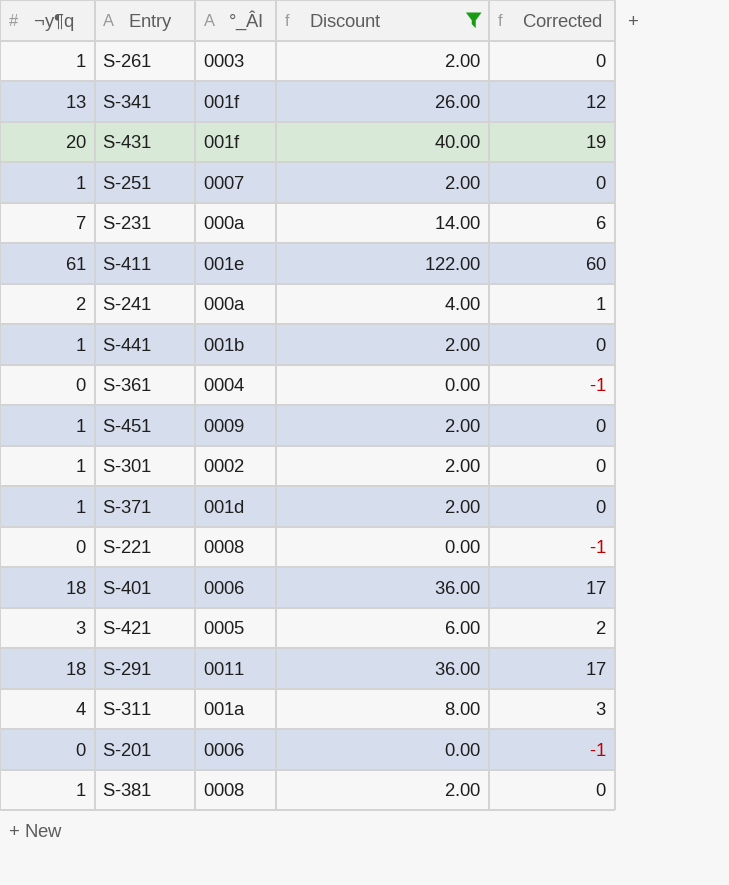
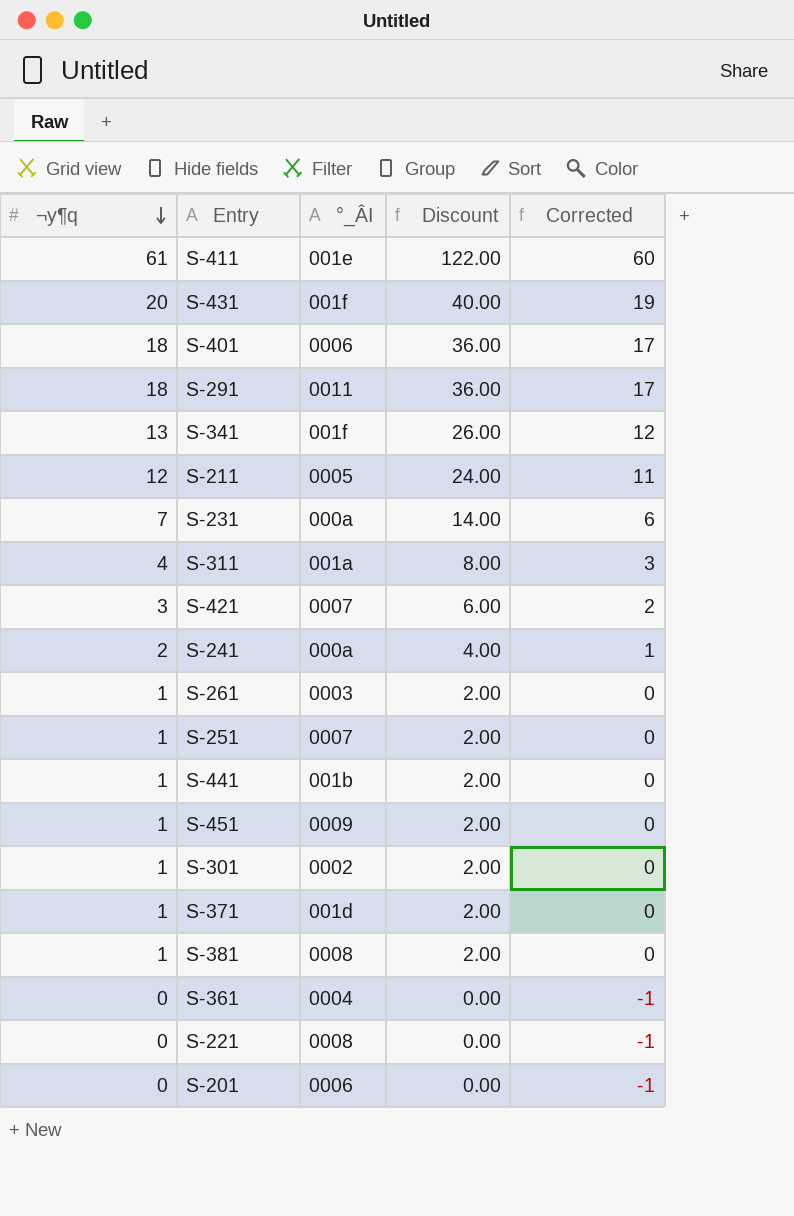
filter: Discount != 24.00 -> none
row order: none -> ¬y¶q descending
S-421 | °_ÂI: 0005 -> 0007

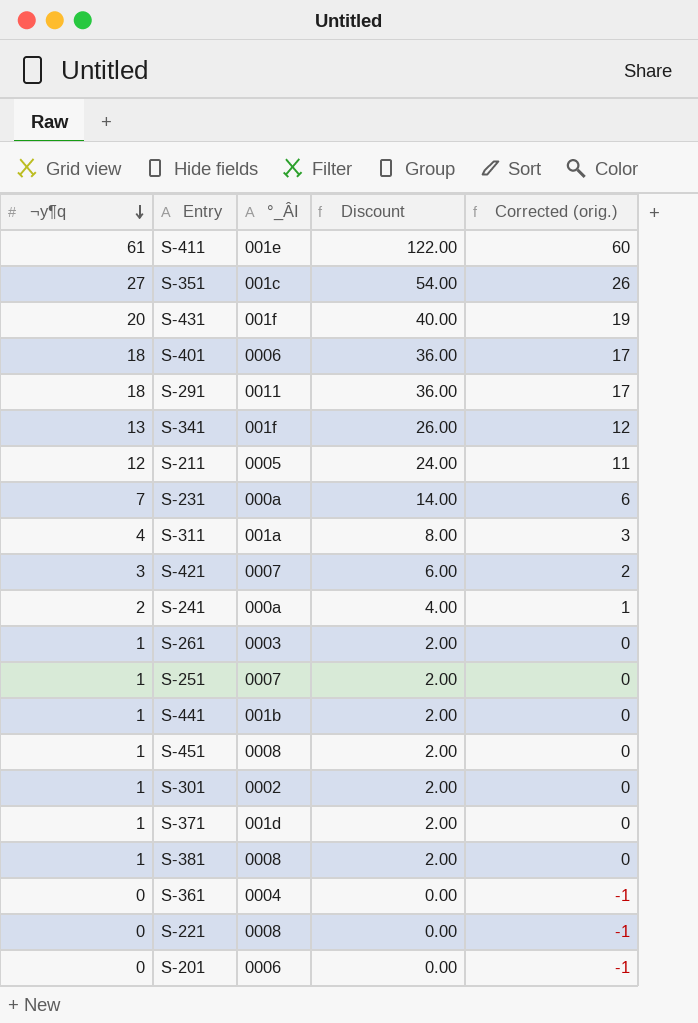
column name: Corrected -> Corrected (orig.)
row S-351: none -> 27 | 001c | 54.00 | 26
S-451 | °_ÂI: 0009 -> 0008

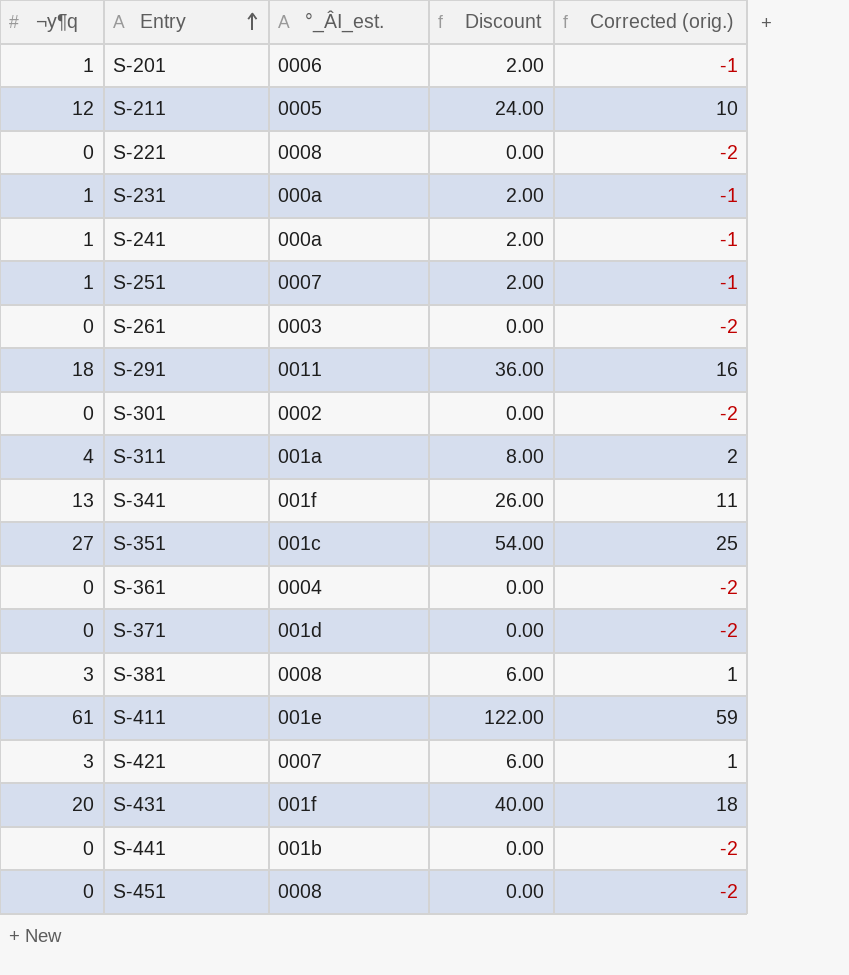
row order: ¬y¶q descending -> Entry ascending
column name: °_ÂI -> °_ÂI_est.
column Corrected (orig.) | formula: [¬y¶q] - 1 -> [¬y¶q] - 2
row S-401: 18 | 0006 | 36.00 | 17 -> none
S-201 | ¬y¶q: 0 -> 1
S-201 | Discount: 0.00 -> 2.00
S-231 | ¬y¶q: 7 -> 1
S-231 | Discount: 14.00 -> 2.00
S-241 | ¬y¶q: 2 -> 1
S-241 | Discount: 4.00 -> 2.00
S-261 | ¬y¶q: 1 -> 0
S-261 | Discount: 2.00 -> 0.00
S-301 | ¬y¶q: 1 -> 0
S-301 | Discount: 2.00 -> 0.00
S-371 | ¬y¶q: 1 -> 0
S-371 | Discount: 2.00 -> 0.00
S-381 | ¬y¶q: 1 -> 3
S-381 | Discount: 2.00 -> 6.00
S-441 | ¬y¶q: 1 -> 0
S-441 | Discount: 2.00 -> 0.00
S-451 | ¬y¶q: 1 -> 0
S-451 | Discount: 2.00 -> 0.00

